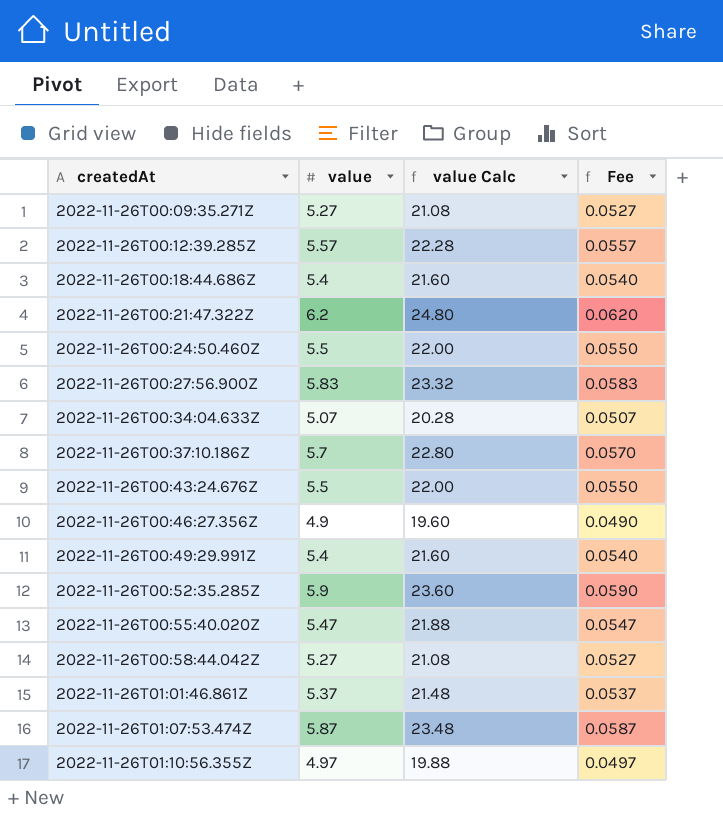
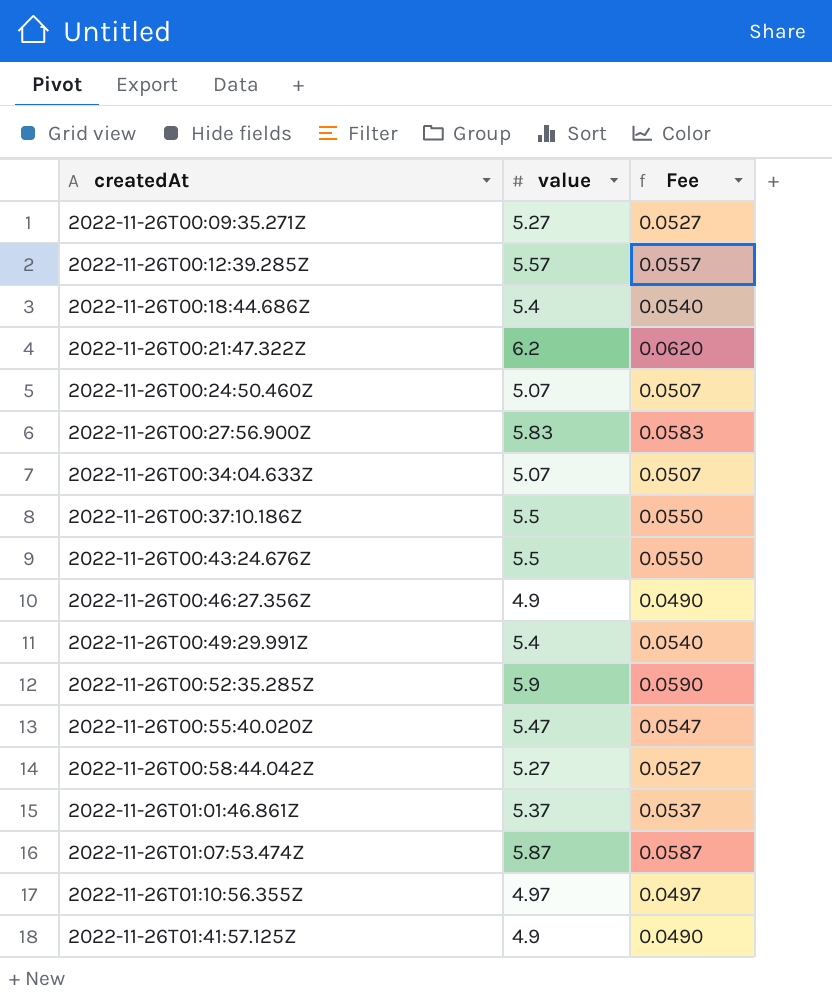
column value Calc | formula: [value] * 4 -> none
2022-11-26T00:24:50.460Z | value: 5.5 -> 5.07
2022-11-26T00:24:50.460Z | Fee: 0.0550 -> 0.0507
2022-11-26T00:37:10.186Z | value: 5.7 -> 5.5
2022-11-26T00:37:10.186Z | Fee: 0.0570 -> 0.0550
row 2022-11-26T01:41:57.125Z: none -> 4.9 | 0.0490

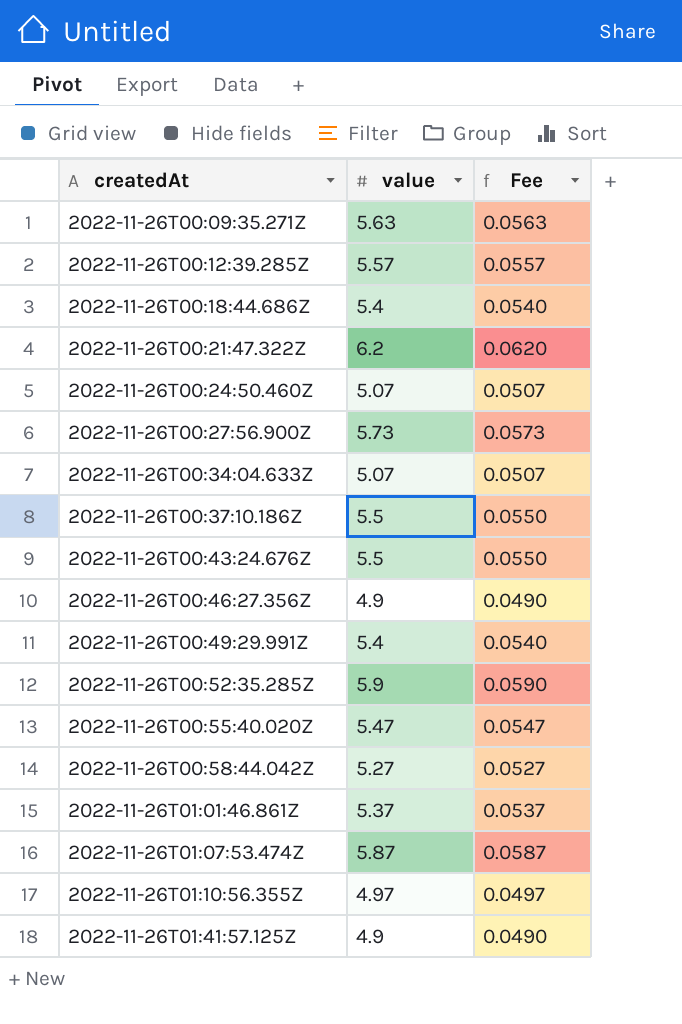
2022-11-26T00:09:35.271Z | value: 5.27 -> 5.63
2022-11-26T00:09:35.271Z | Fee: 0.0527 -> 0.0563
2022-11-26T00:27:56.900Z | value: 5.83 -> 5.73
2022-11-26T00:27:56.900Z | Fee: 0.0583 -> 0.0573

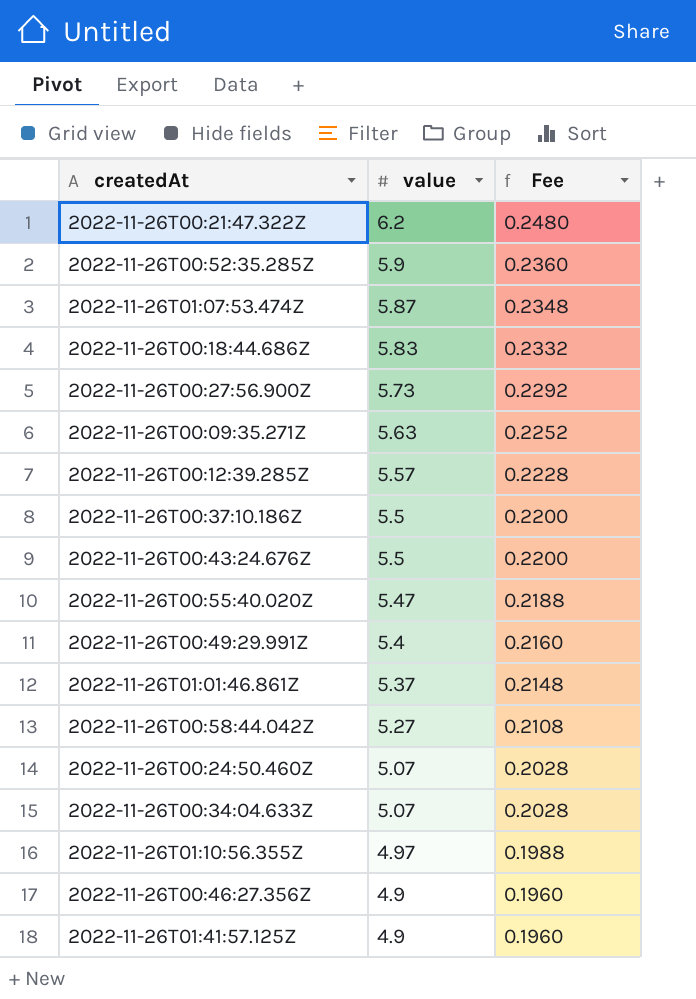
row order: createdAt ascending -> value descending
column Fee | formula: [value] * 0.01 -> [value] * 0.04
2022-11-26T00:18:44.686Z | value: 5.4 -> 5.83

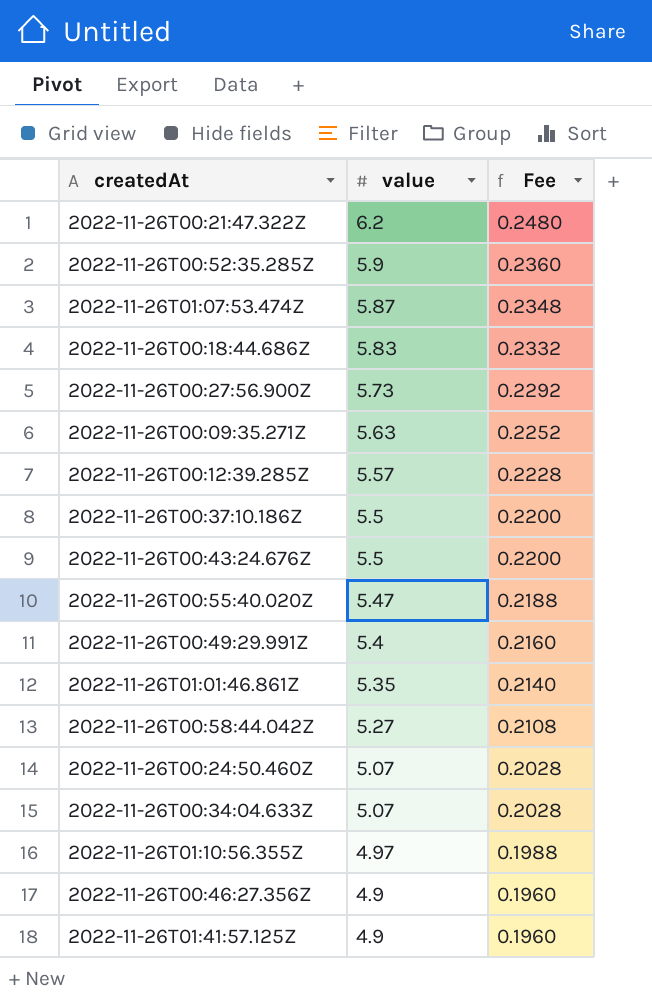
2022-11-26T01:01:46.861Z | value: 5.37 -> 5.35
2022-11-26T01:01:46.861Z | Fee: 0.2148 -> 0.2140

